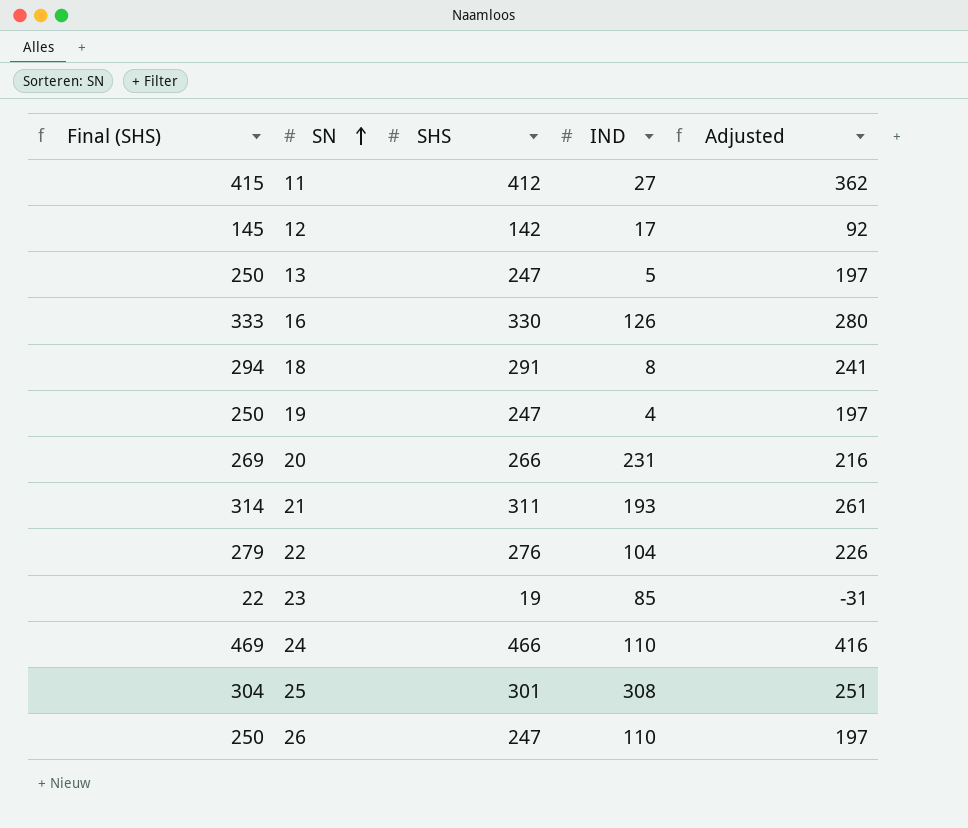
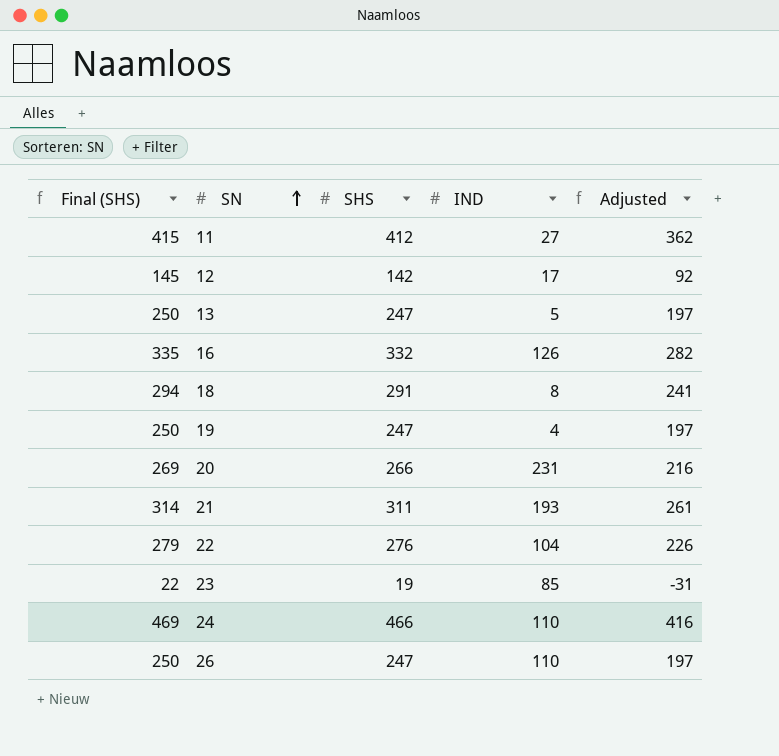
row 25: 304 | 301 | 308 | 251 -> none
16 | Final (SHS): 333 -> 335
16 | SHS: 330 -> 332
16 | Adjusted: 280 -> 282

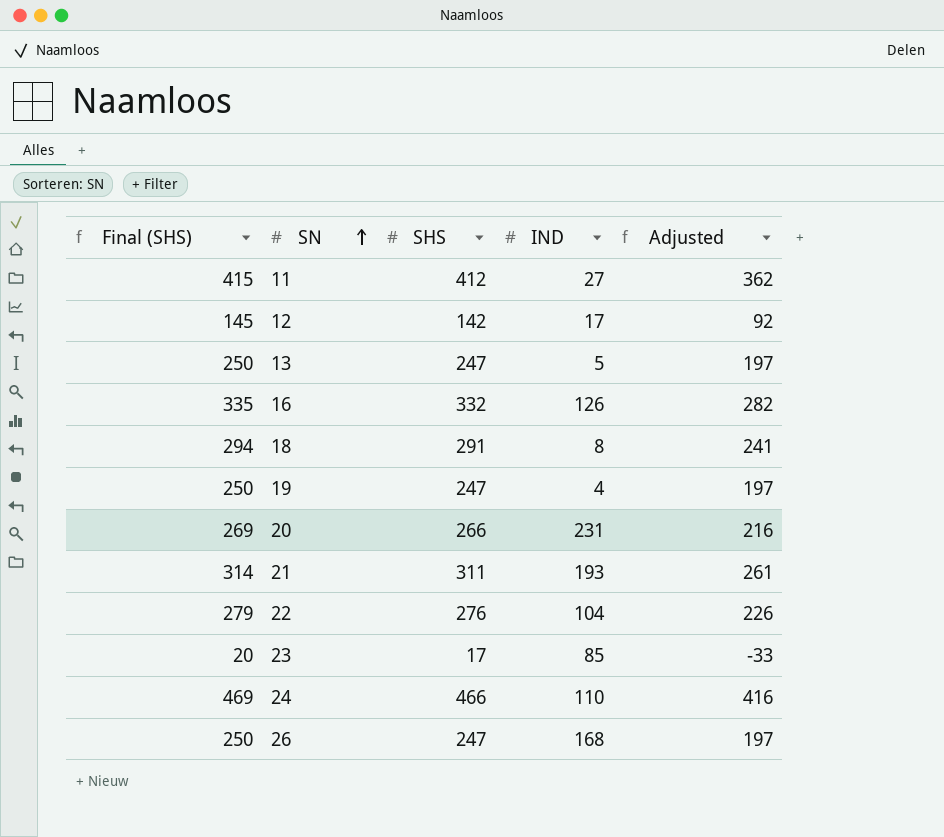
23 | Final (SHS): 22 -> 20
23 | SHS: 19 -> 17
23 | Adjusted: -31 -> -33
26 | IND: 110 -> 168

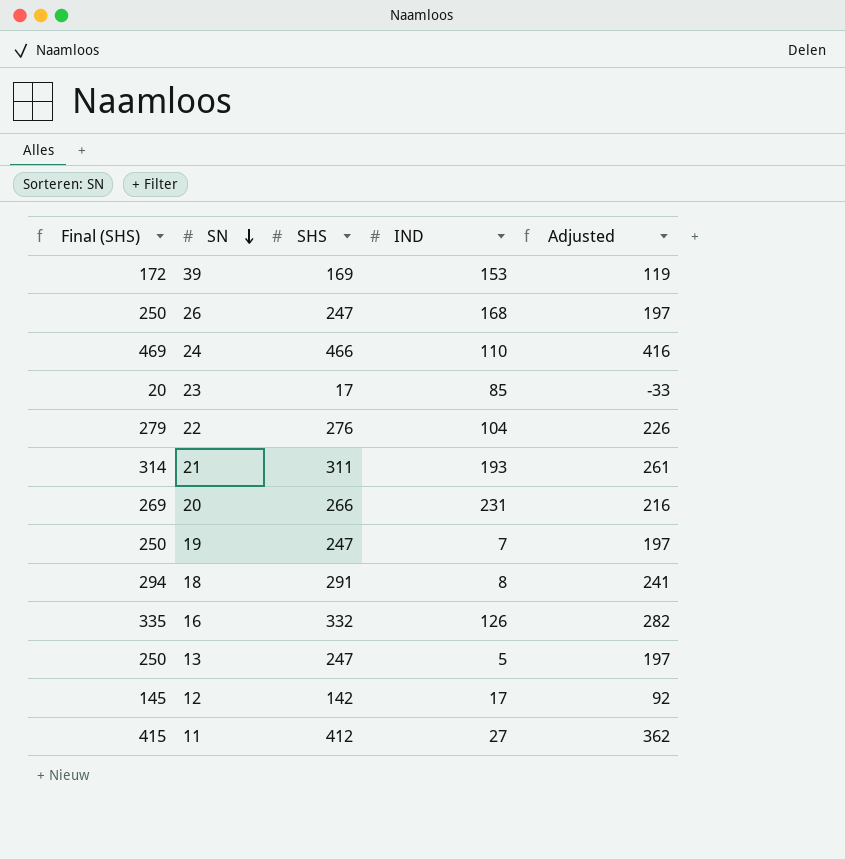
row order: SN ascending -> SN descending
row 39: none -> 172 | 169 | 153 | 119
19 | IND: 4 -> 7

